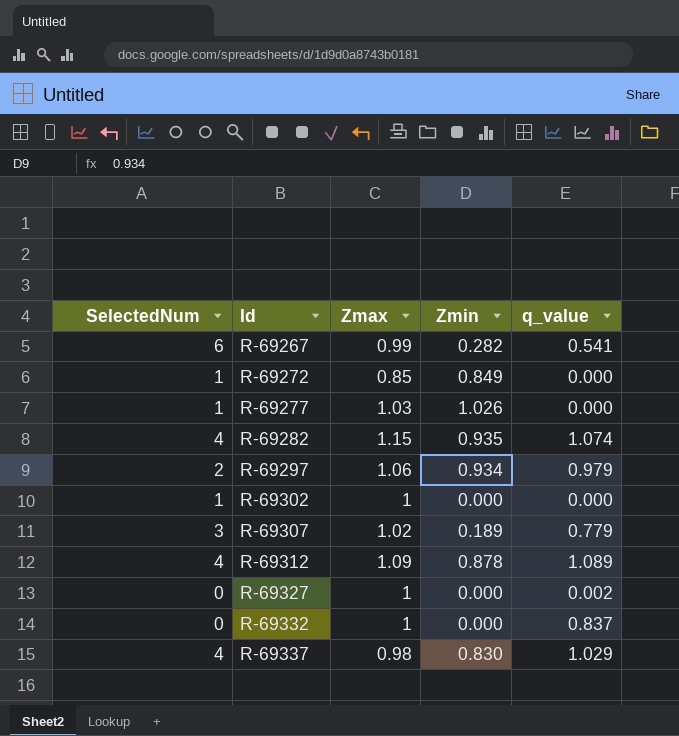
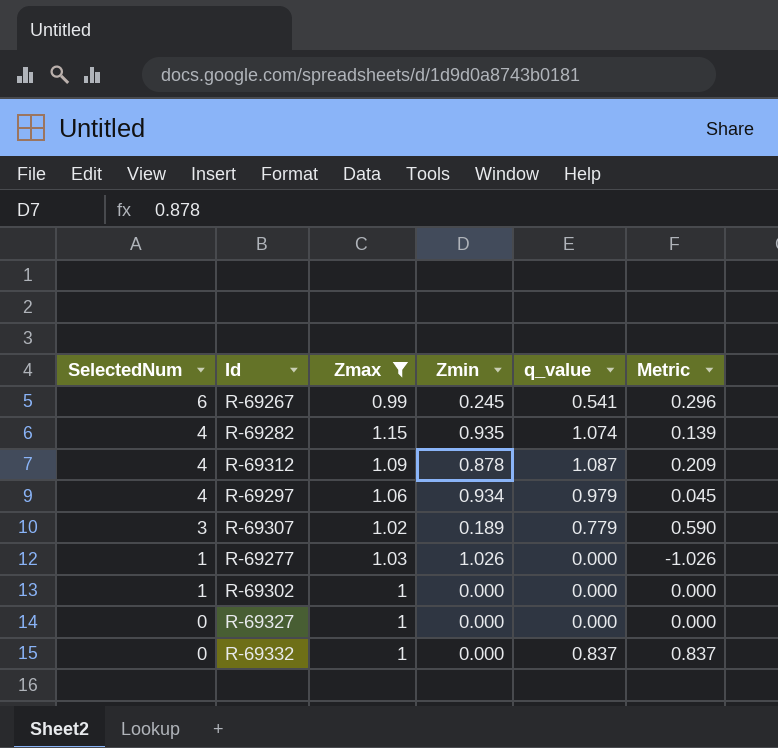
filter: none -> Zmax >= 0.99
row order: Id ascending -> SelectedNum descending
column Metric | formula: none -> [q_value] - [Zmin]
R-69267 | Zmin: 0.282 -> 0.245
R-69312 | q_value: 1.089 -> 1.087
R-69297 | SelectedNum: 2 -> 4
R-69327 | q_value: 0.002 -> 0.000

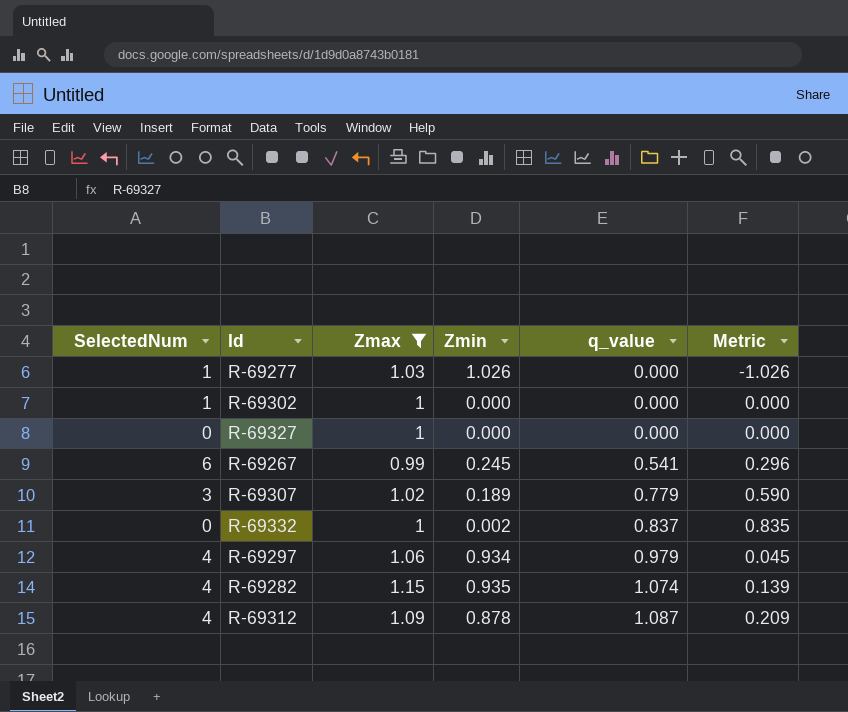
row order: SelectedNum descending -> q_value ascending
R-69332 | Zmin: 0.000 -> 0.002
R-69332 | Metric: 0.837 -> 0.835

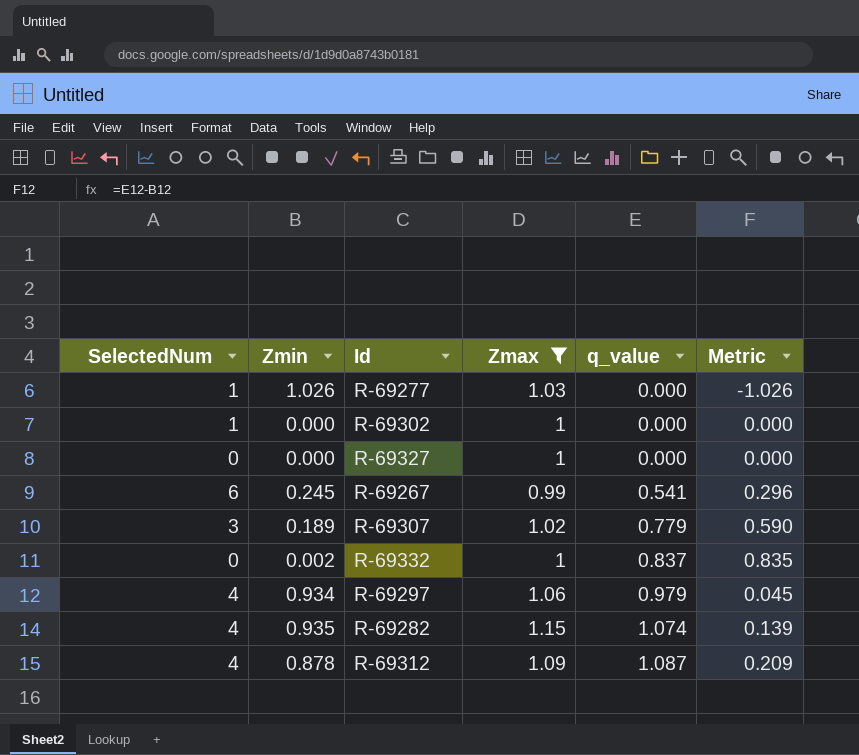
column Zmin | position: 4 -> 2

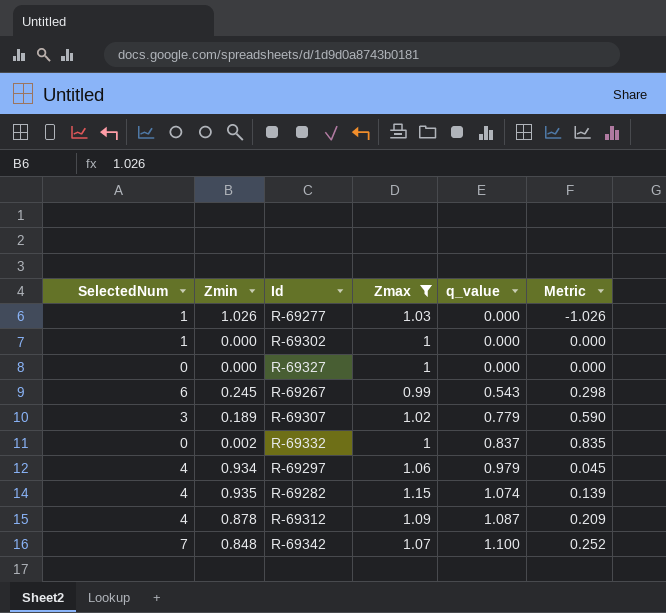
R-69267 | q_value: 0.541 -> 0.543
R-69267 | Metric: 0.296 -> 0.298
row R-69342: none -> 7 | 0.848 | 1.07 | 1.100 | 0.252

